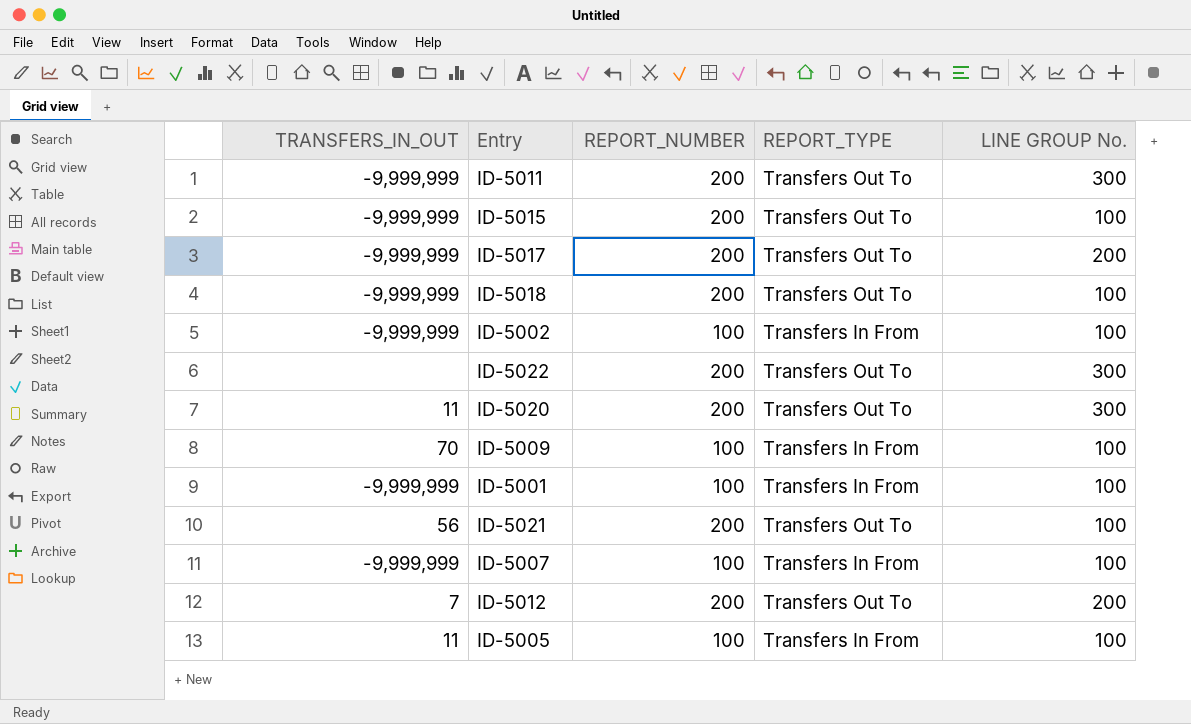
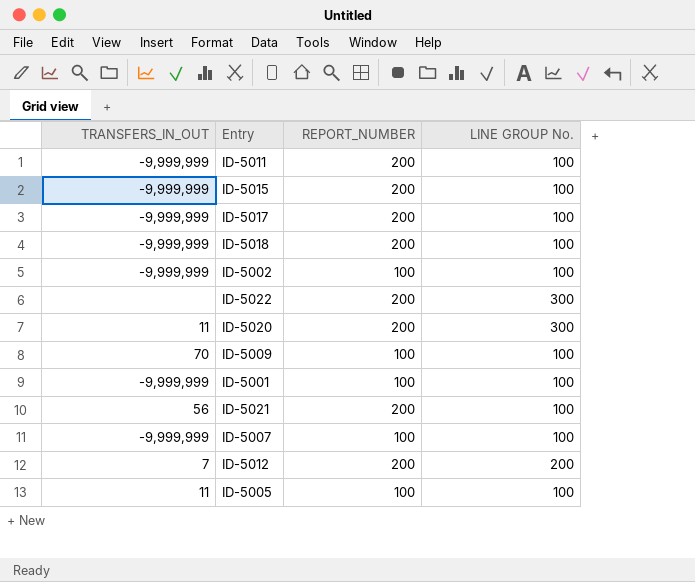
column REPORT_TYPE | position: 4 -> none
ID-5011 | LINE GROUP No.: 300 -> 100
ID-5017 | LINE GROUP No.: 200 -> 100

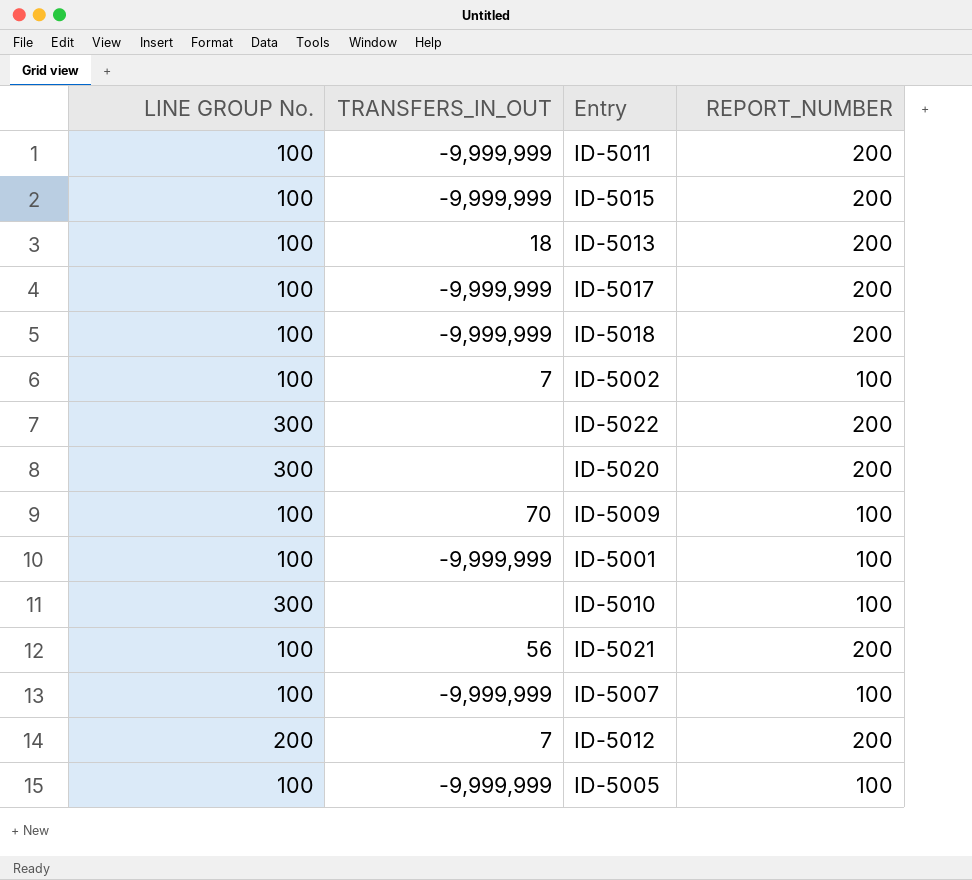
column LINE GROUP No. | position: 4 -> 1
row ID-5013: none -> 100 | 18 | 200
ID-5002 | TRANSFERS_IN_OUT: -9,999,999 -> 7
ID-5020 | TRANSFERS_IN_OUT: 11 -> none
row ID-5010: none -> 300 | none | 100
ID-5005 | TRANSFERS_IN_OUT: 11 -> -9,999,999

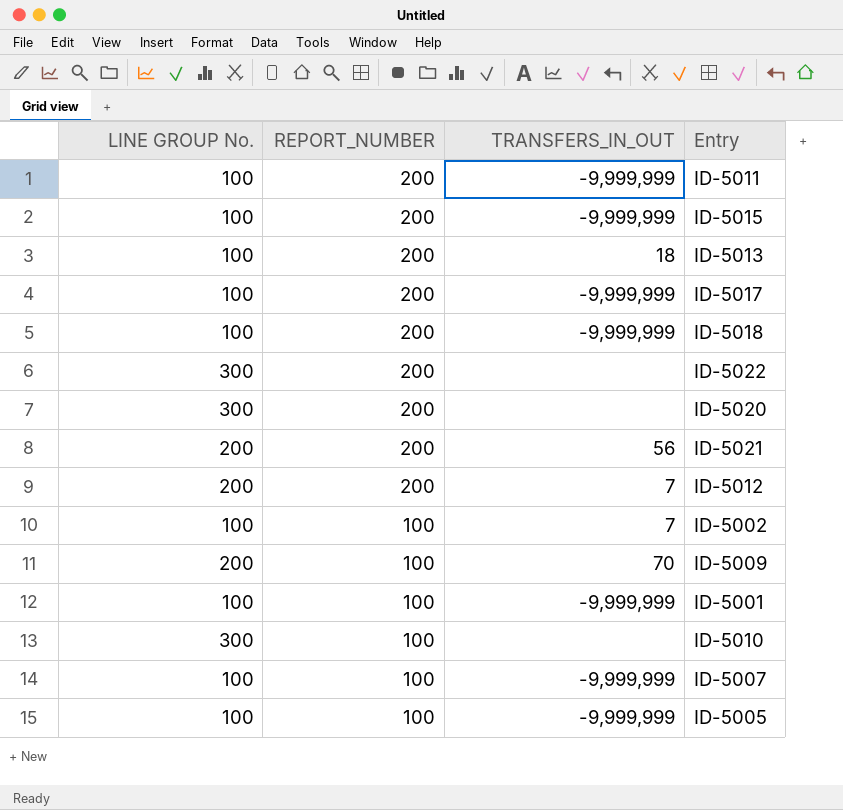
row order: none -> REPORT_NUMBER descending
column REPORT_NUMBER | position: 4 -> 2
ID-5021 | LINE GROUP No.: 100 -> 200
ID-5009 | LINE GROUP No.: 100 -> 200

